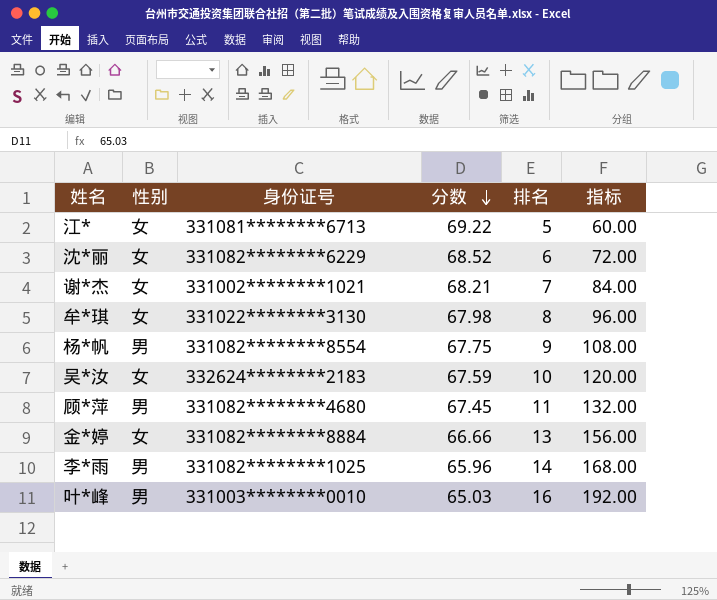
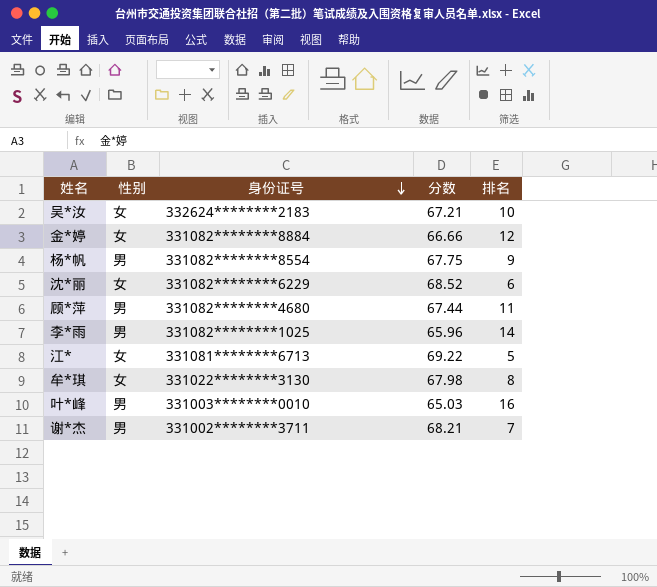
row order: 分数 descending -> 身份证号 descending
column 指标 | formula: [排名] * 12 -> none
吴*汝 | 分数: 67.59 -> 67.21
金*婷 | 排名: 13 -> 12
顾*萍 | 分数: 67.45 -> 67.44
谢*杰 | 性别: 女 -> 男
谢*杰 | 身份证号: 331002********1021 -> 331002********3711

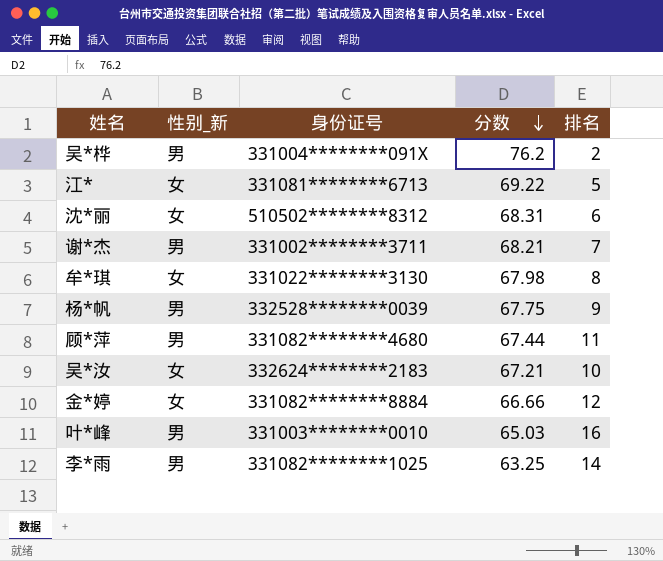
row order: 身份证号 descending -> 分数 descending
column name: 性别 -> 性别_新
row 吴*桦: none -> 男 | 331004********091X | 76.2 | 2
沈*丽 | 身份证号: 331082********6229 -> 510502********8312
沈*丽 | 分数: 68.52 -> 68.31
杨*帆 | 身份证号: 331082********8554 -> 332528********0039
李*雨 | 分数: 65.96 -> 63.25

